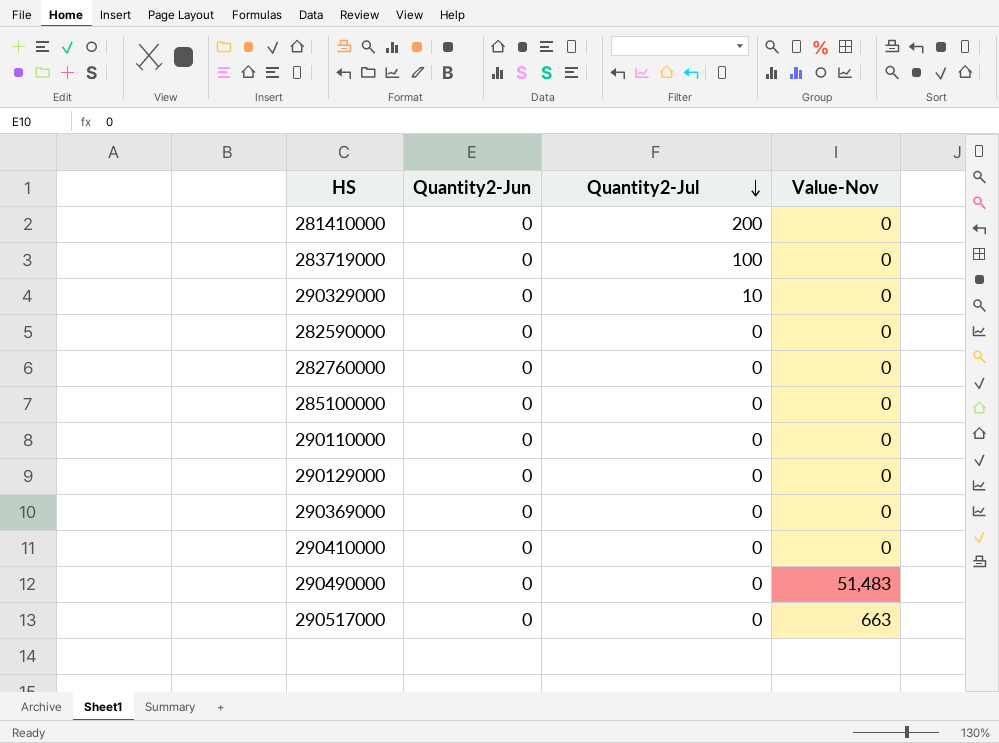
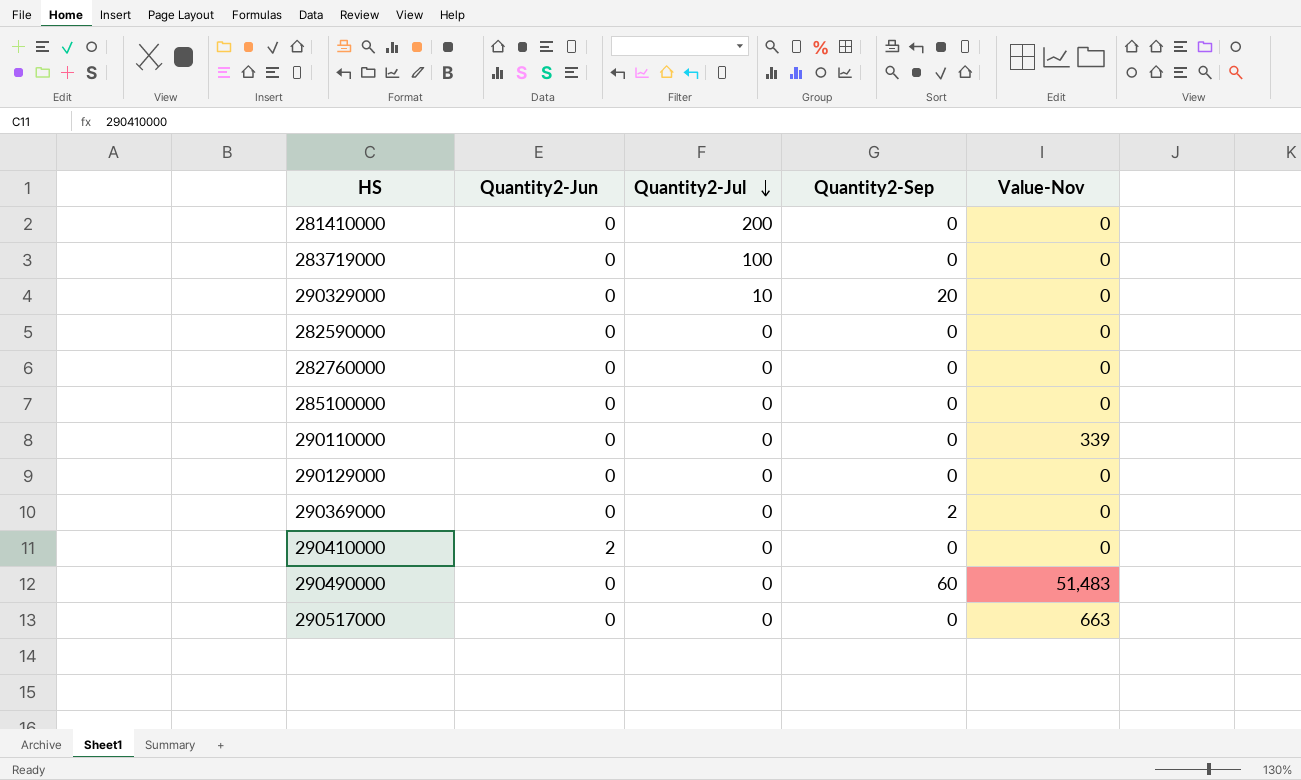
column Quantity2-Sep | position: none -> 4
290110000 | Value-Nov: 0 -> 339
290410000 | Quantity2-Jun: 0 -> 2

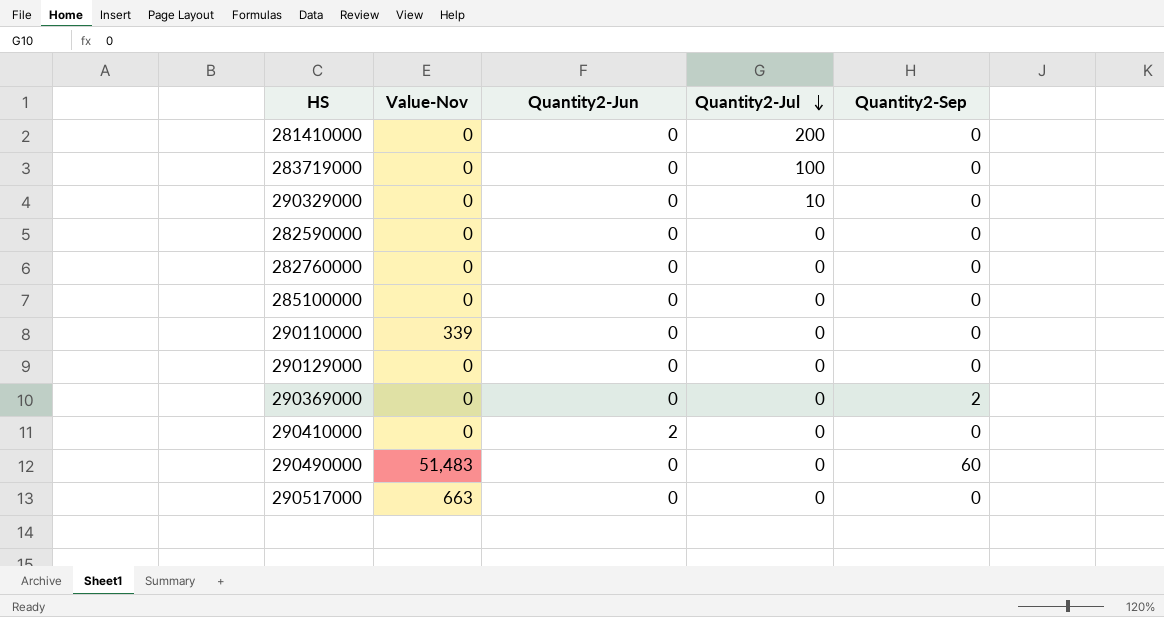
column Value-Nov | position: 5 -> 2
290329000 | Quantity2-Sep: 20 -> 0

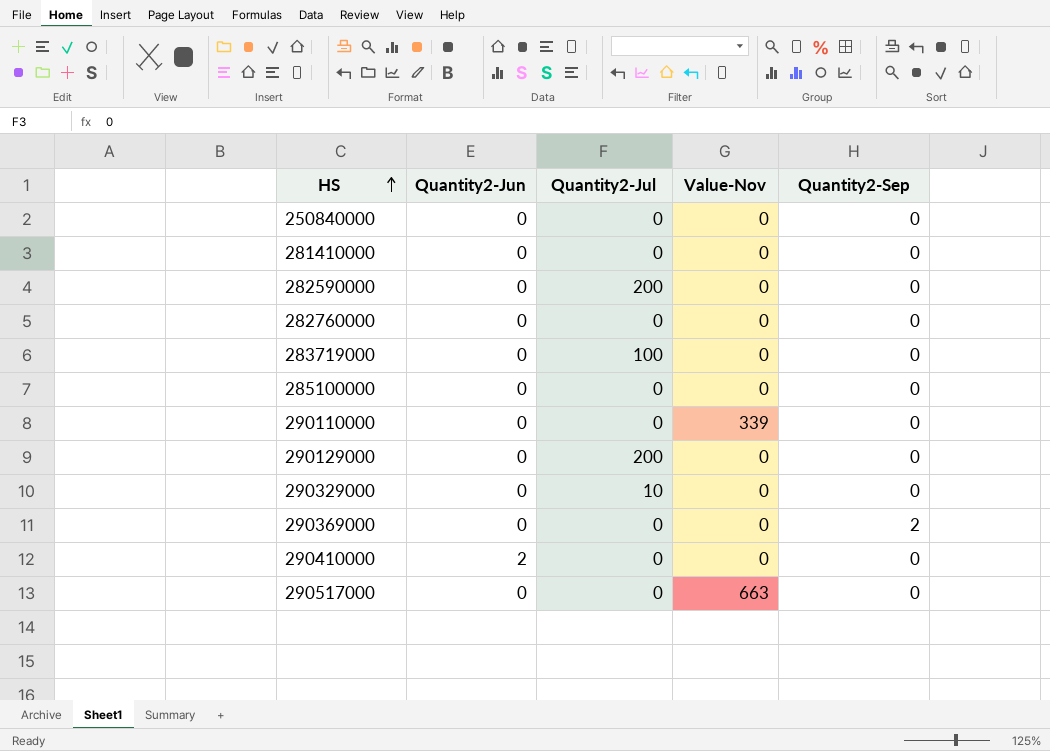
row order: Quantity2-Jul descending -> HS ascending
column Value-Nov | position: 2 -> 4
row 290490000: 51,483 | 0 | 0 | 60 -> none
row 250840000: none -> 0 | 0 | 0 | 0
281410000 | Quantity2-Jul: 200 -> 0
282590000 | Quantity2-Jul: 0 -> 200
290129000 | Quantity2-Jul: 0 -> 200

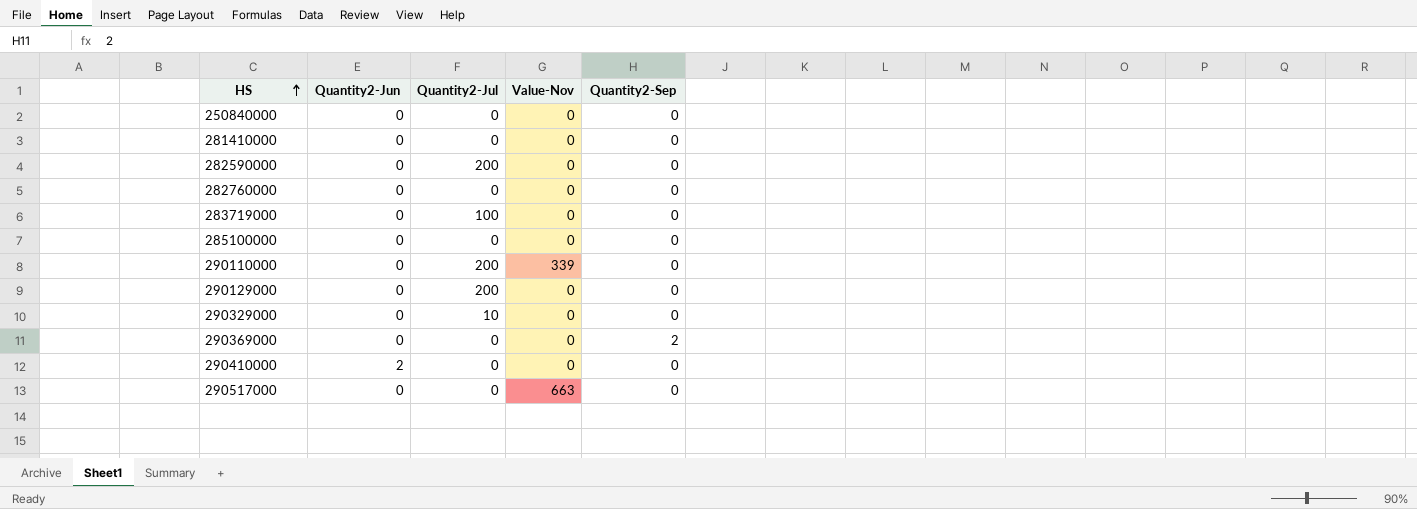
290110000 | Quantity2-Jul: 0 -> 200

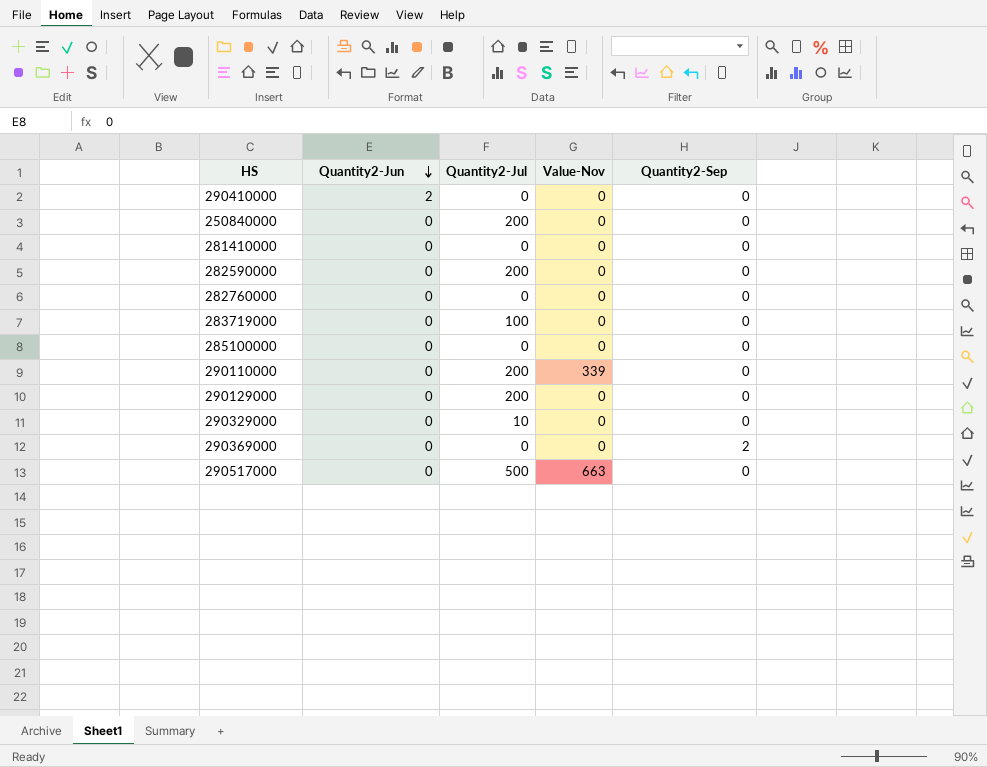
row order: HS ascending -> Quantity2-Jun descending
250840000 | Quantity2-Jul: 0 -> 200
290517000 | Quantity2-Jul: 0 -> 500

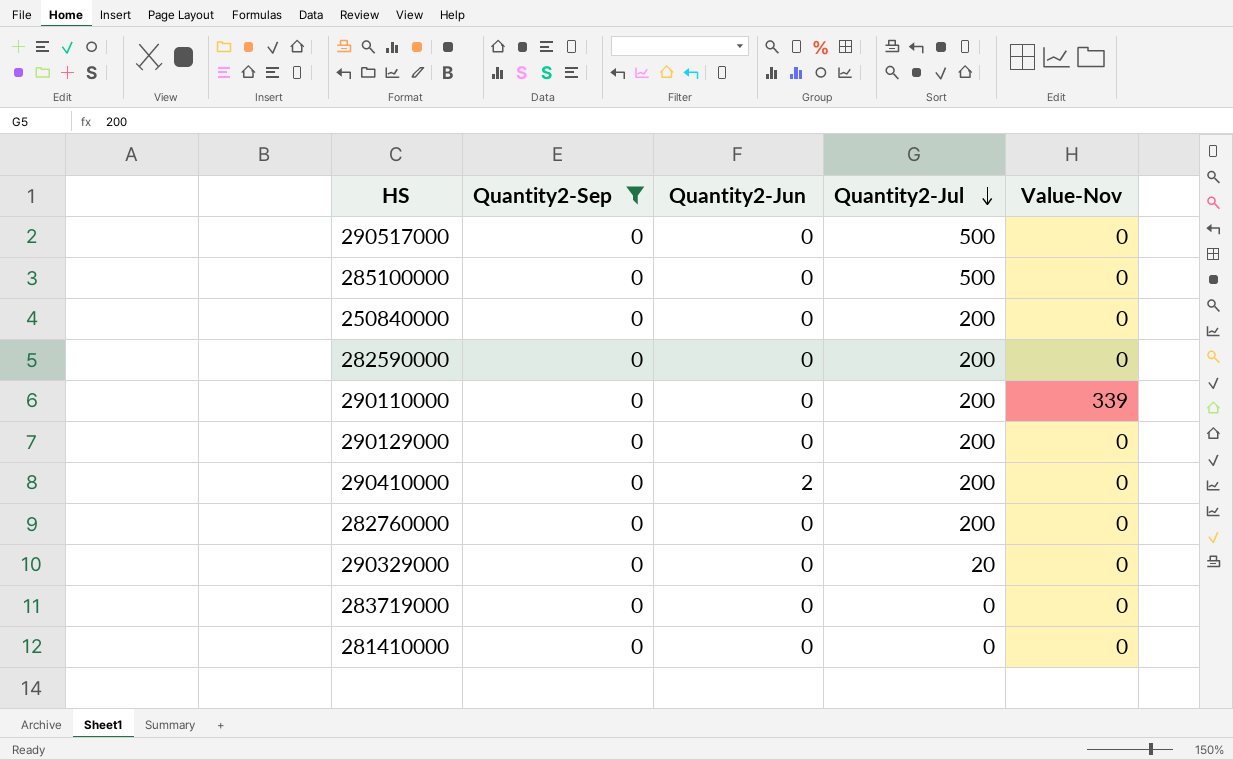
filter: none -> Quantity2-Sep = 0
row order: Quantity2-Jun descending -> Quantity2-Jul descending
column Quantity2-Sep | position: 5 -> 2
290517000 | Value-Nov: 663 -> 0
285100000 | Quantity2-Jul: 0 -> 500
290410000 | Quantity2-Jul: 0 -> 200
282760000 | Quantity2-Jul: 0 -> 200
290329000 | Quantity2-Jul: 10 -> 20
283719000 | Quantity2-Jul: 100 -> 0

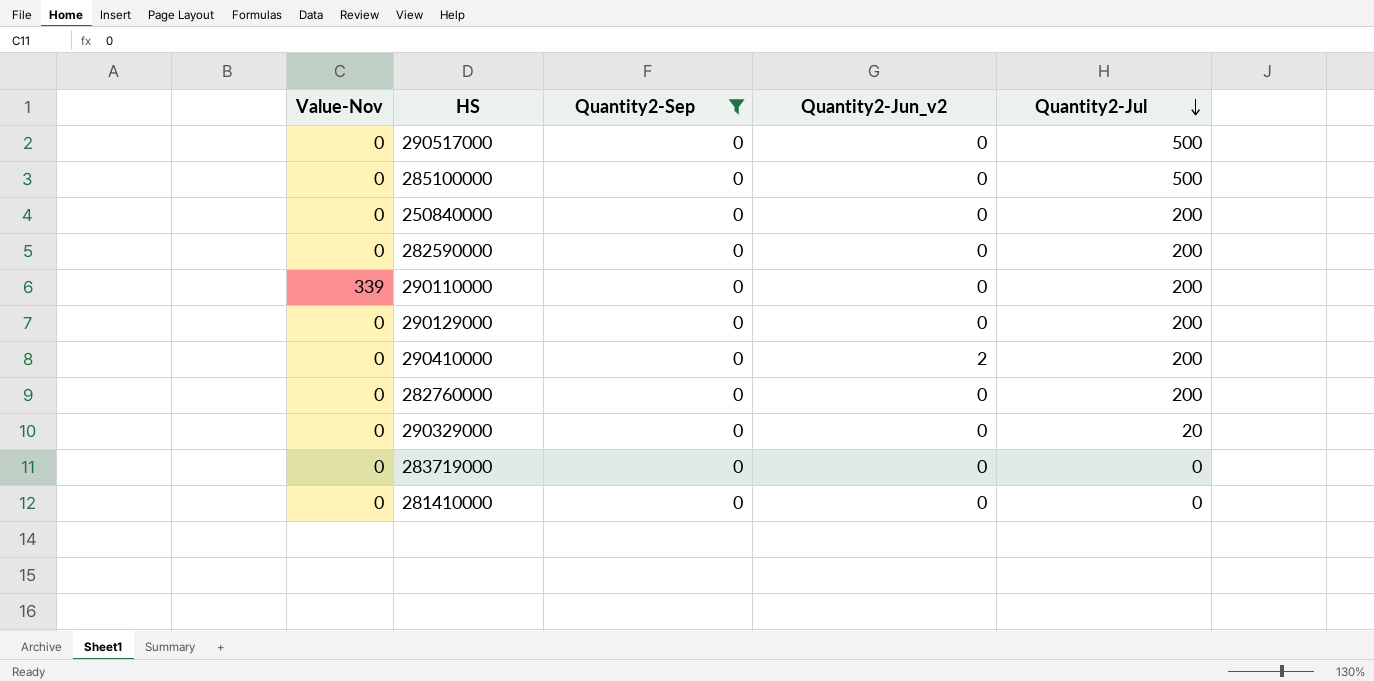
column Value-Nov | position: 5 -> 1
column name: Quantity2-Jun -> Quantity2-Jun_v2

